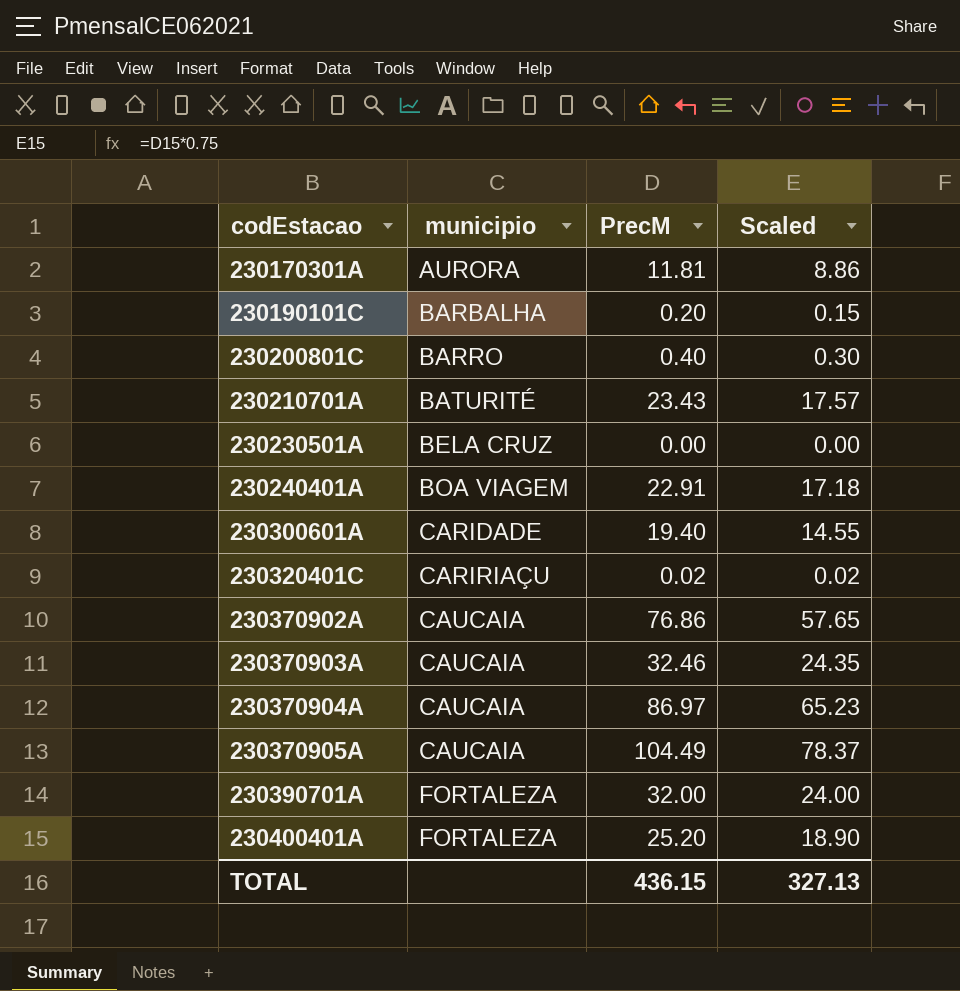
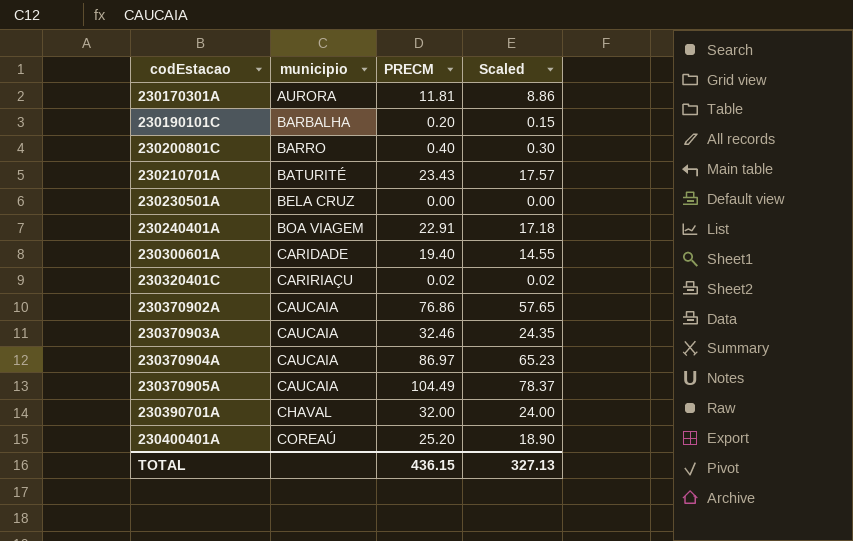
column name: PrecM -> PRECM
230390701A | municipio: FORTALEZA -> CHAVAL
230400401A | municipio: FORTALEZA -> COREAÚ

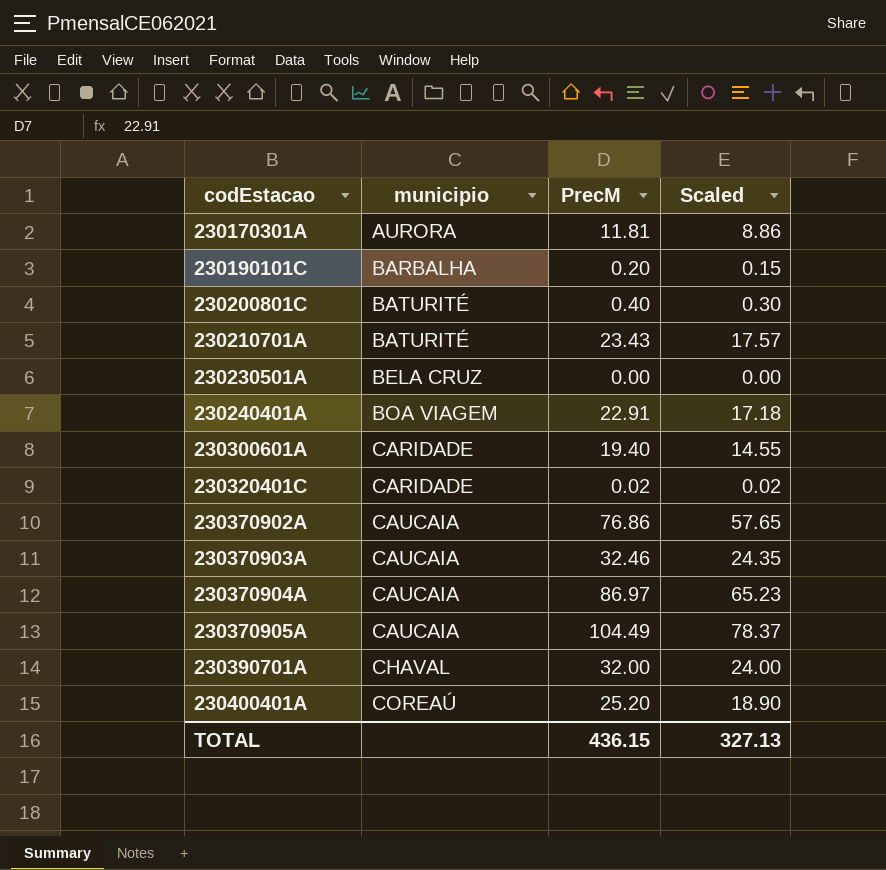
column name: PRECM -> PrecM
230200801C | municipio: BARRO -> BATURITÉ
230320401C | municipio: CARIRIAÇU -> CARIDADE

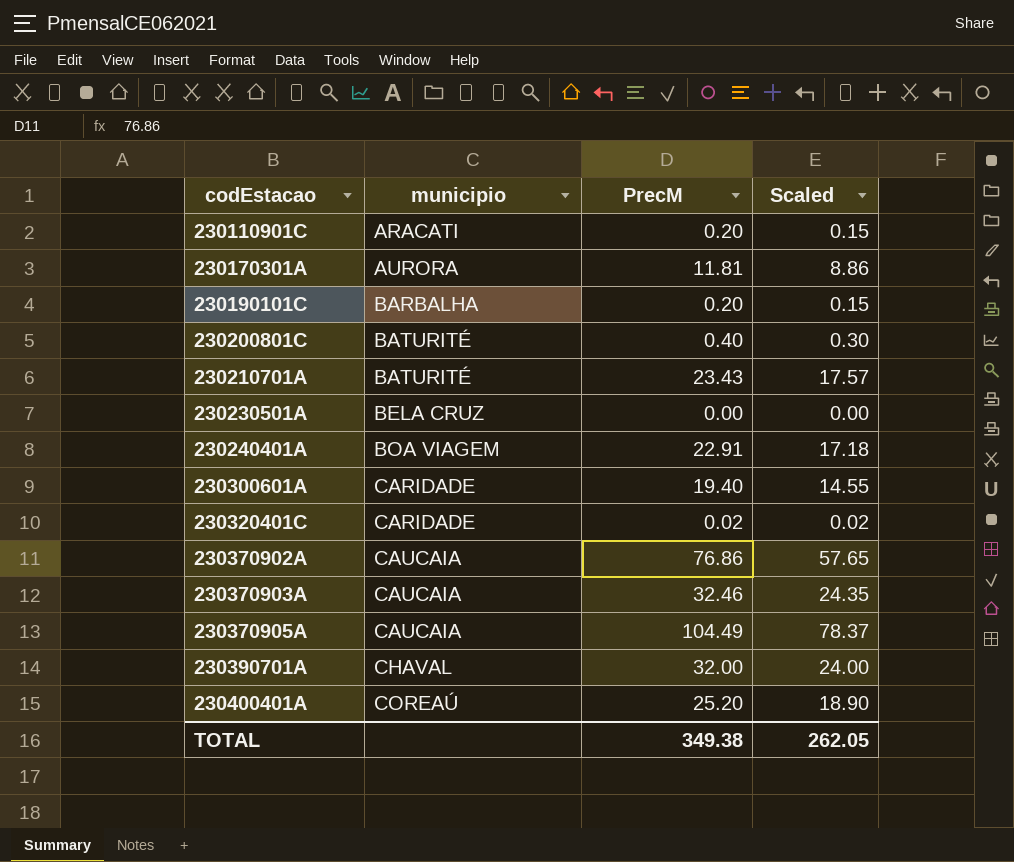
row 230370904A: CAUCAIA | 86.97 | 65.23 -> none
row 230110901C: none -> ARACATI | 0.20 | 0.15
TOTAL | PrecM: 436.15 -> 349.38
TOTAL | Scaled: 327.13 -> 262.05

